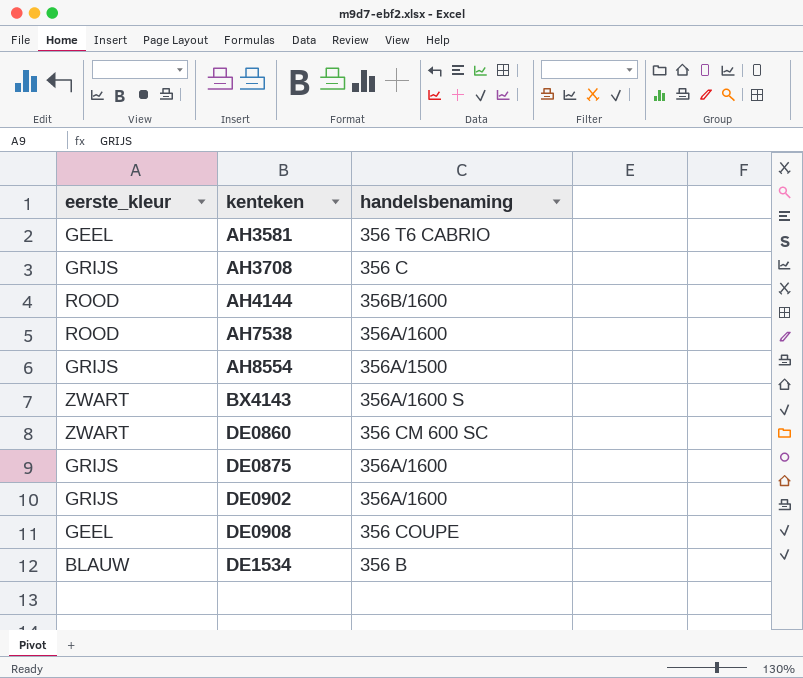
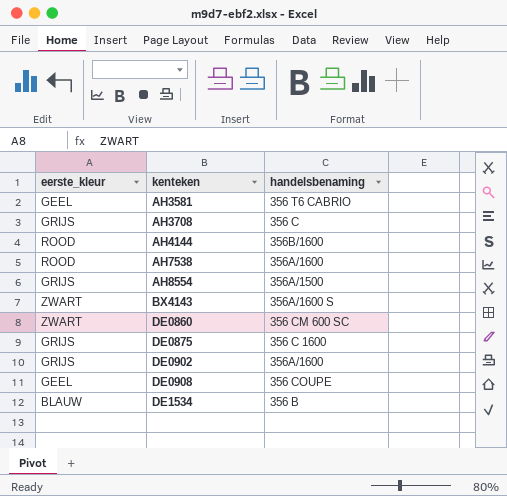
DE0875 | handelsbenaming: 356A/1600 -> 356 C 1600

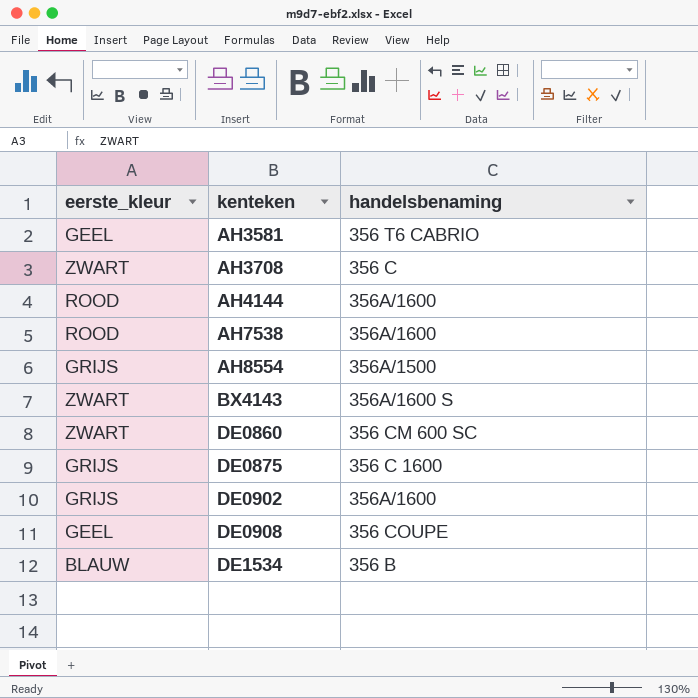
AH3708 | eerste_kleur: GRIJS -> ZWART
AH4144 | handelsbenaming: 356B/1600 -> 356A/1600

